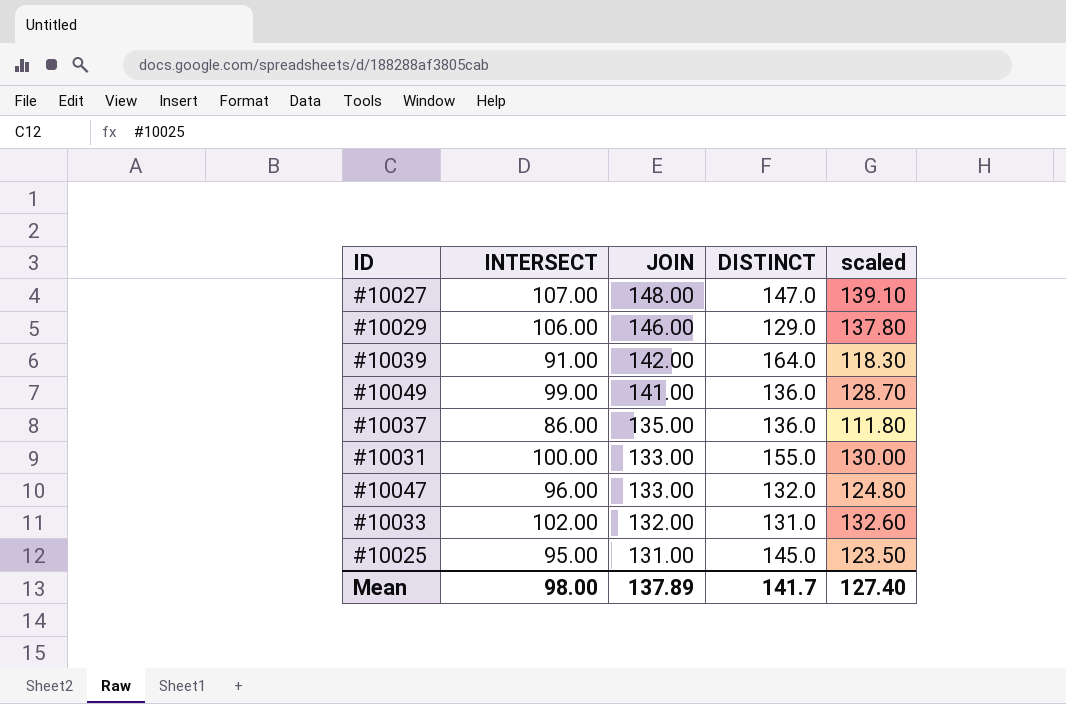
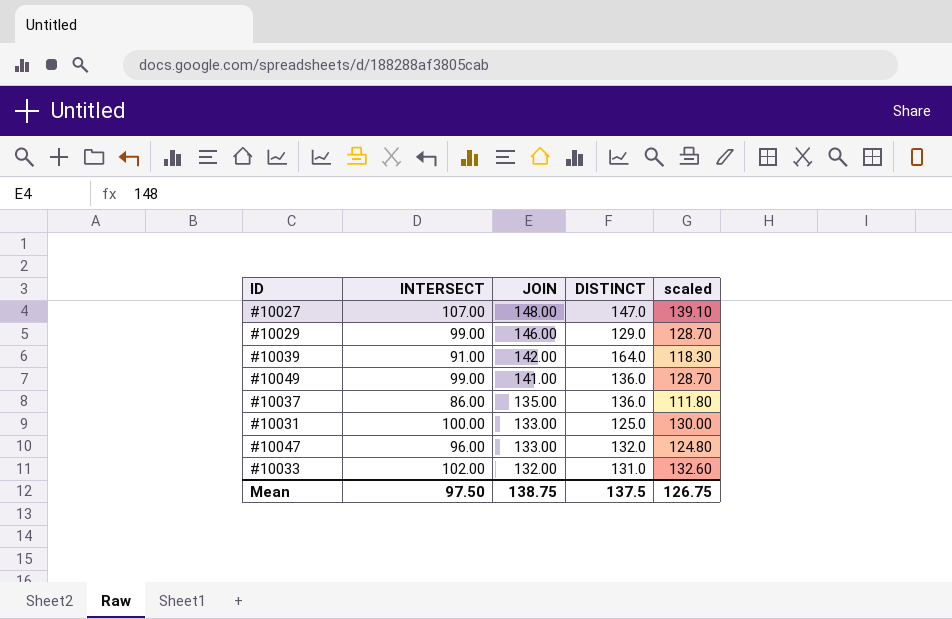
row #10025: 95.00 | 131.00 | 145.0 | 123.50 -> none
#10029 | INTERSECT: 106.00 -> 99.00
#10029 | scaled: 137.80 -> 128.70
#10031 | DISTINCT: 155.0 -> 125.0
Mean | INTERSECT: 98.00 -> 97.50
Mean | JOIN: 137.89 -> 138.75
Mean | DISTINCT: 141.7 -> 137.5
Mean | scaled: 127.40 -> 126.75

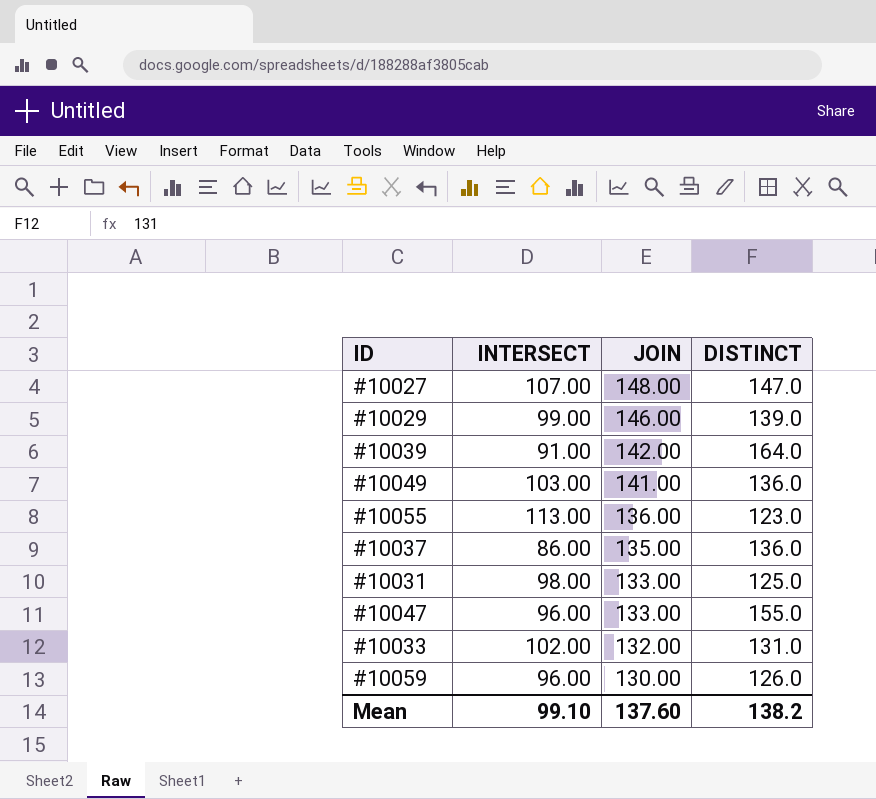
column scaled | formula: [INTERSECT] * 1.3 -> none
#10029 | DISTINCT: 129.0 -> 139.0
#10049 | INTERSECT: 99.00 -> 103.00
row #10055: none -> 113.00 | 136.00 | 123.0
#10031 | INTERSECT: 100.00 -> 98.00
#10047 | DISTINCT: 132.0 -> 155.0
row #10059: none -> 96.00 | 130.00 | 126.0
Mean | INTERSECT: 97.50 -> 99.10
Mean | JOIN: 138.75 -> 137.60
Mean | DISTINCT: 137.5 -> 138.2

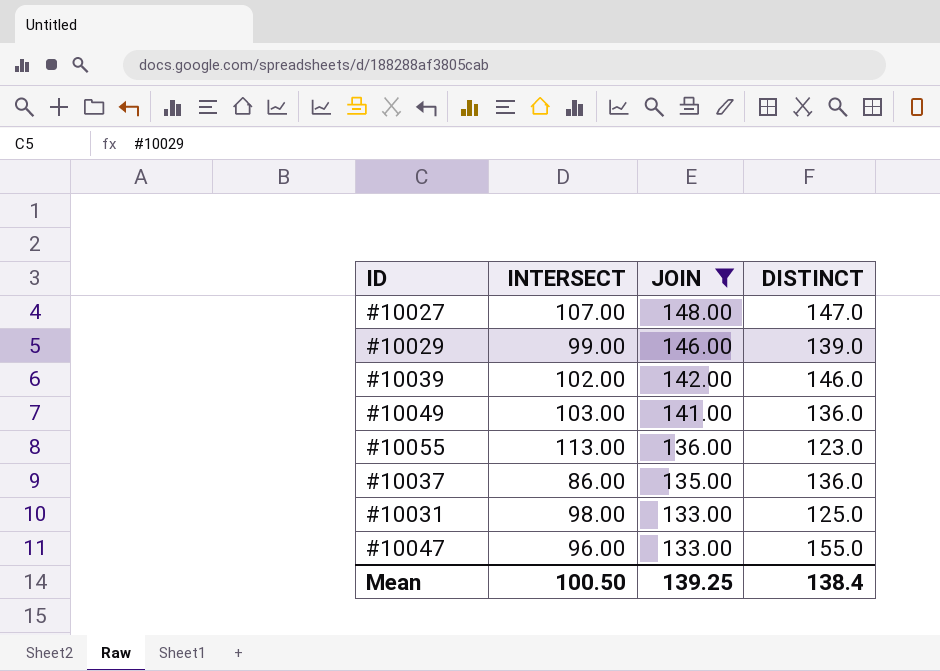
filter: none -> JOIN >= 133.00
#10039 | INTERSECT: 91.00 -> 102.00
#10039 | DISTINCT: 164.0 -> 146.0
Mean | INTERSECT: 99.10 -> 100.50
Mean | JOIN: 137.60 -> 139.25
Mean | DISTINCT: 138.2 -> 138.4

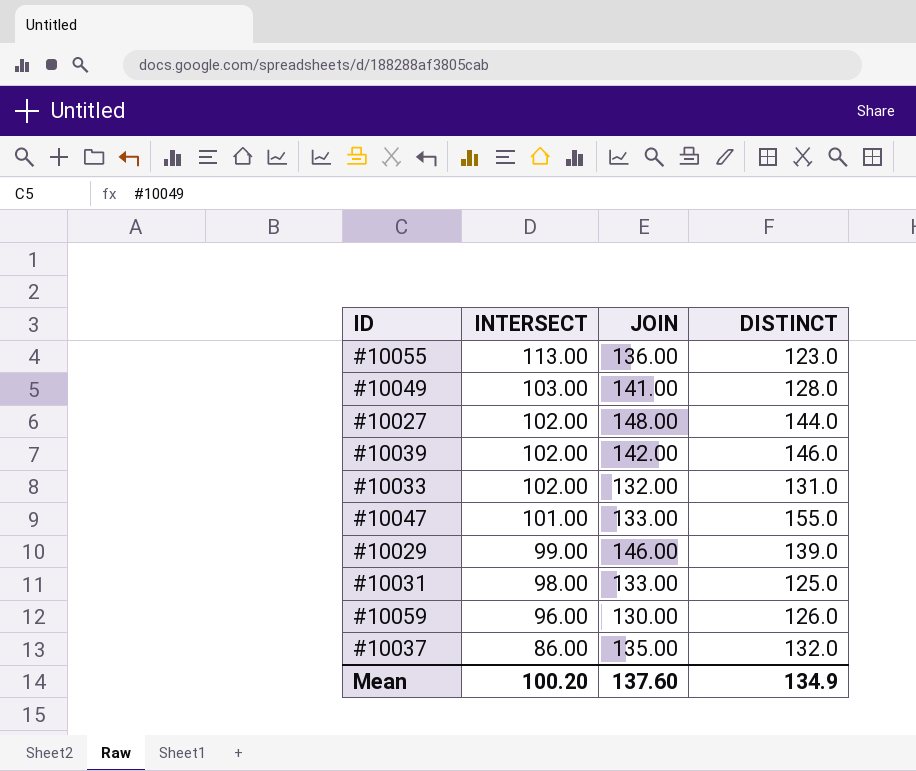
filter: JOIN >= 133.00 -> none
row order: JOIN descending -> INTERSECT descending
#10049 | DISTINCT: 136.0 -> 128.0
#10027 | INTERSECT: 107.00 -> 102.00
#10027 | DISTINCT: 147.0 -> 144.0
#10047 | INTERSECT: 96.00 -> 101.00
#10037 | DISTINCT: 136.0 -> 132.0
Mean | INTERSECT: 100.50 -> 100.20
Mean | JOIN: 139.25 -> 137.60
Mean | DISTINCT: 138.4 -> 134.9

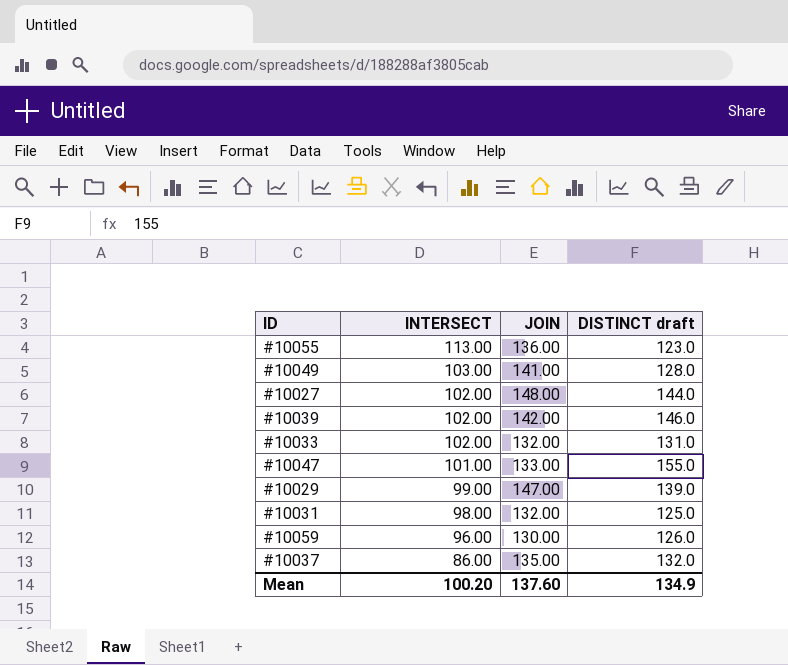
column name: DISTINCT -> DISTINCT draft
#10029 | JOIN: 146.00 -> 147.00
#10031 | JOIN: 133.00 -> 132.00

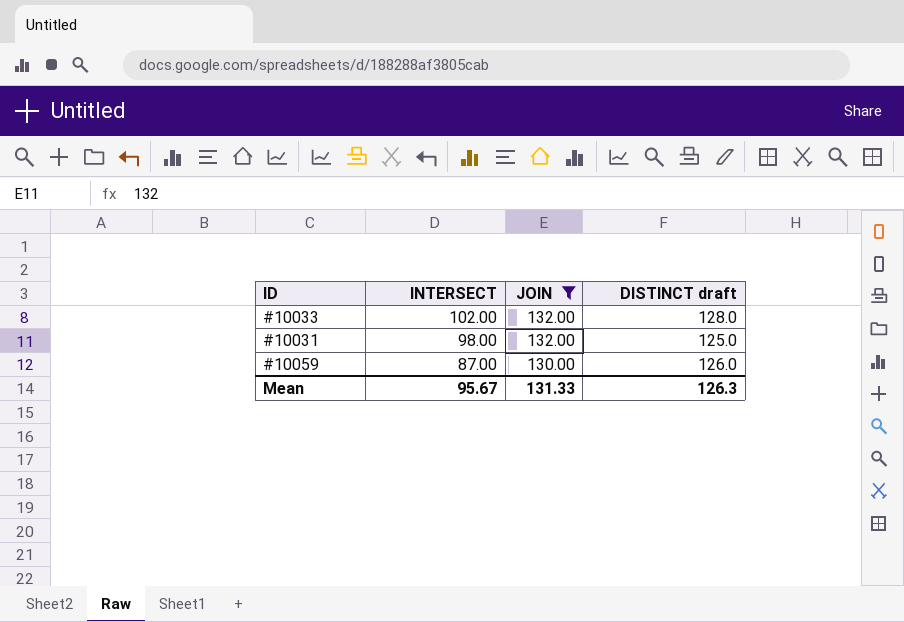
filter: none -> JOIN <= 132.00
#10033 | DISTINCT draft: 131.0 -> 128.0
#10059 | INTERSECT: 96.00 -> 87.00
Mean | INTERSECT: 100.20 -> 95.67
Mean | JOIN: 137.60 -> 131.33
Mean | DISTINCT draft: 134.9 -> 126.3

